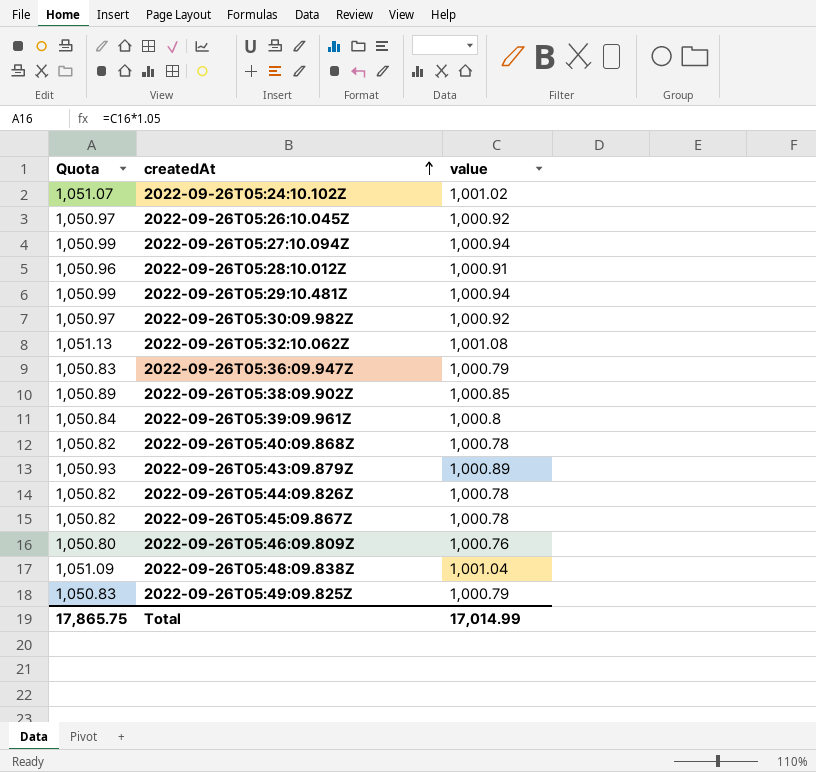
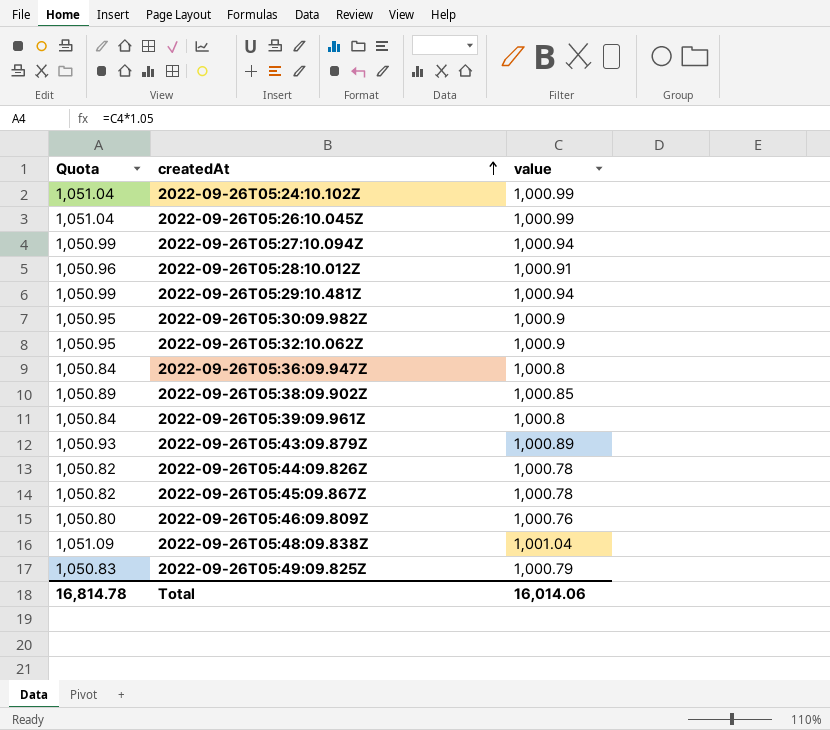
row 2022-09-26T05:40:09.868Z: 1,050.82 | 1,000.78 -> none
2022-09-26T05:24:10.102Z | Quota: 1,051.07 -> 1,051.04
2022-09-26T05:24:10.102Z | value: 1,001.02 -> 1,000.99
2022-09-26T05:26:10.045Z | Quota: 1,050.97 -> 1,051.04
2022-09-26T05:26:10.045Z | value: 1,000.92 -> 1,000.99
2022-09-26T05:30:09.982Z | Quota: 1,050.97 -> 1,050.95
2022-09-26T05:30:09.982Z | value: 1,000.92 -> 1,000.9
2022-09-26T05:32:10.062Z | Quota: 1,051.13 -> 1,050.95
2022-09-26T05:32:10.062Z | value: 1,001.08 -> 1,000.9
2022-09-26T05:36:09.947Z | Quota: 1,050.83 -> 1,050.84
2022-09-26T05:36:09.947Z | value: 1,000.79 -> 1,000.8
Total | Quota: 17,865.75 -> 16,814.78
Total | value: 17,014.99 -> 16,014.06

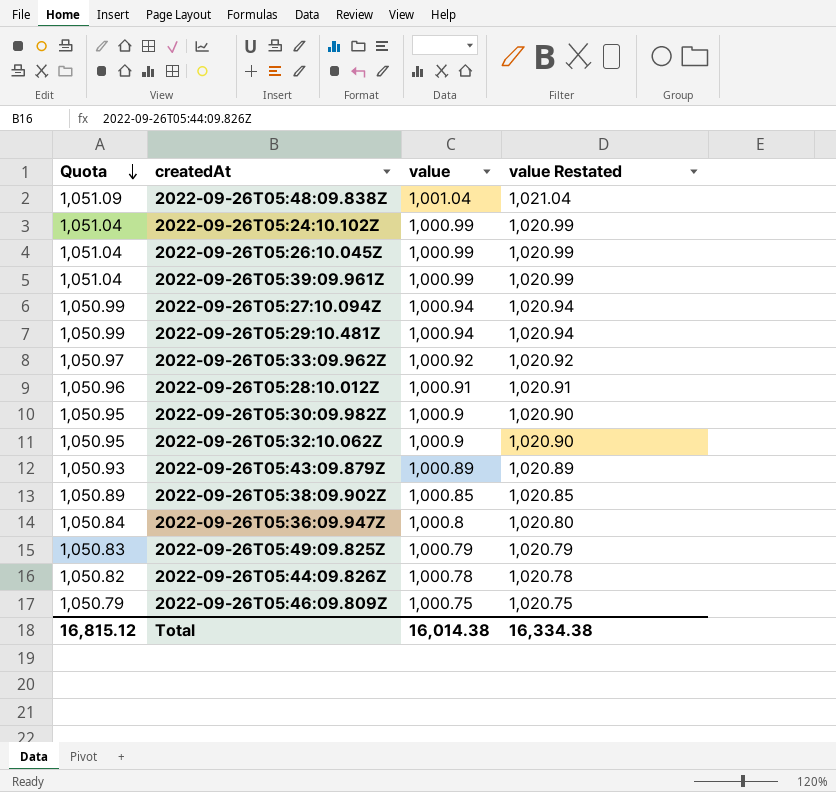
row order: createdAt ascending -> Quota descending
column value Restated | formula: none -> [value] + 20
row 2022-09-26T05:45:09.867Z: 1,050.82 | 1,000.78 -> none
2022-09-26T05:39:09.961Z | Quota: 1,050.84 -> 1,051.04
2022-09-26T05:39:09.961Z | value: 1,000.8 -> 1,000.99
row 2022-09-26T05:33:09.962Z: none -> 1,050.97 | 1,000.92 | 1,020.92
2022-09-26T05:46:09.809Z | Quota: 1,050.80 -> 1,050.79
2022-09-26T05:46:09.809Z | value: 1,000.76 -> 1,000.75
Total | Quota: 16,814.78 -> 16,815.12
Total | value: 16,014.06 -> 16,014.38

